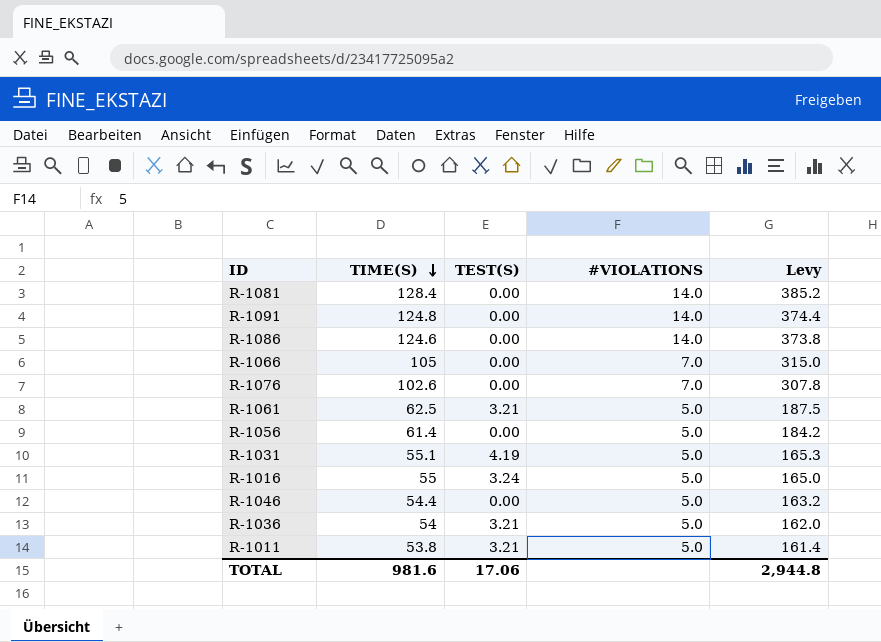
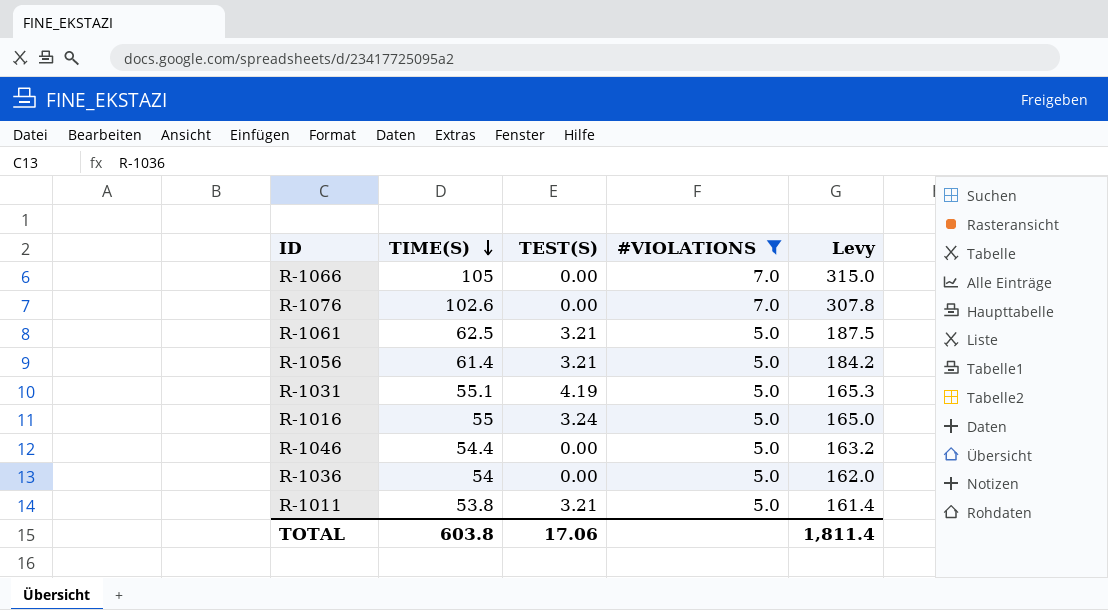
filter: none -> #VIOLATIONS != 14.0
R-1056 | TEST(S): 0.00 -> 3.21
R-1036 | TEST(S): 3.21 -> 0.00
TOTAL | TIME(S): 981.6 -> 603.8
TOTAL | Levy: 2,944.8 -> 1,811.4

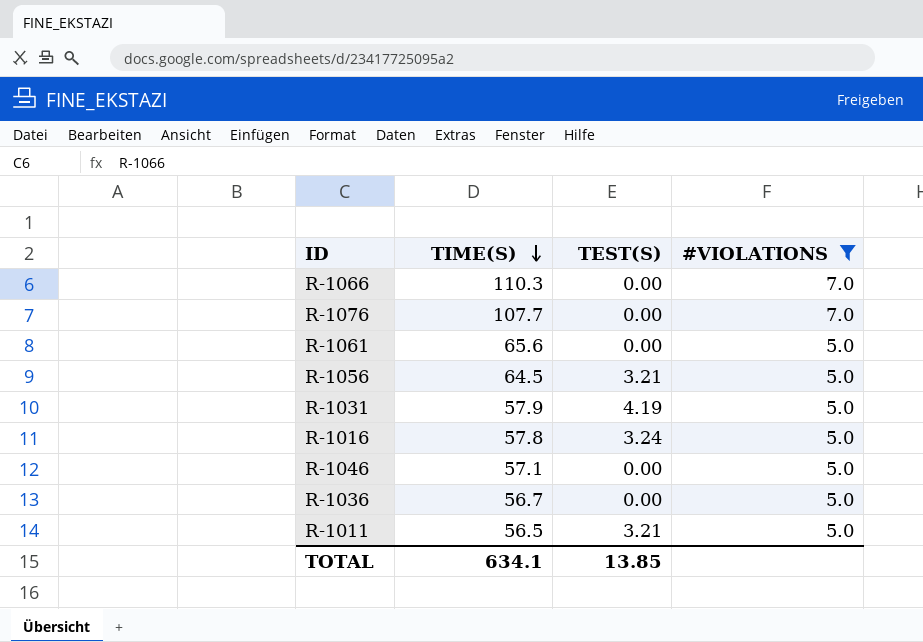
column Levy | formula: [TIME(S)] * 3 -> none
R-1066 | TIME(S): 105 -> 110.3
R-1076 | TIME(S): 102.6 -> 107.7
R-1061 | TIME(S): 62.5 -> 65.6
R-1061 | TEST(S): 3.21 -> 0.00
R-1056 | TIME(S): 61.4 -> 64.5
R-1031 | TIME(S): 55.1 -> 57.9
R-1016 | TIME(S): 55 -> 57.8
R-1046 | TIME(S): 54.4 -> 57.1
R-1036 | TIME(S): 54 -> 56.7
R-1011 | TIME(S): 53.8 -> 56.5
TOTAL | TIME(S): 603.8 -> 634.1
TOTAL | TEST(S): 17.06 -> 13.85

